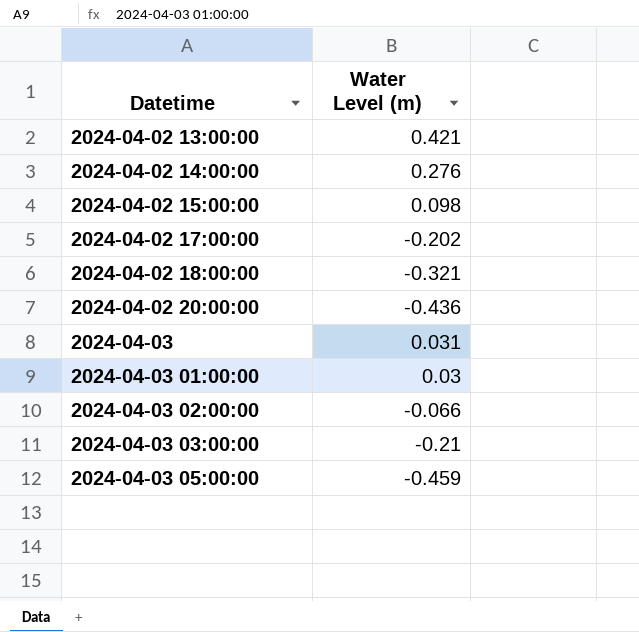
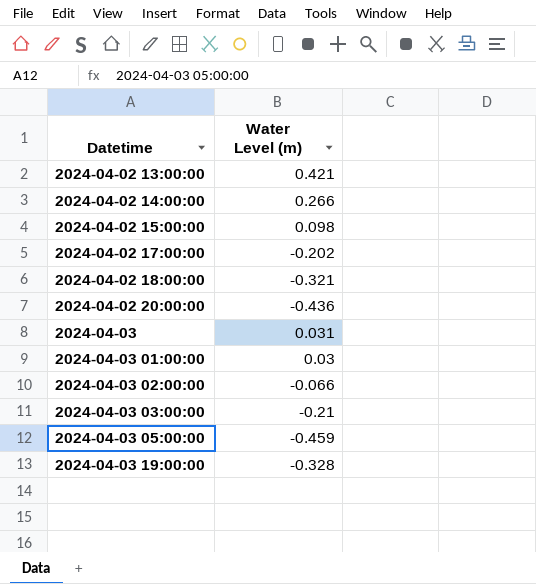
2024-04-02 14:00:00 | Water Level (m): 0.276 -> 0.266
row 2024-04-03 19:00:00: none -> -0.328

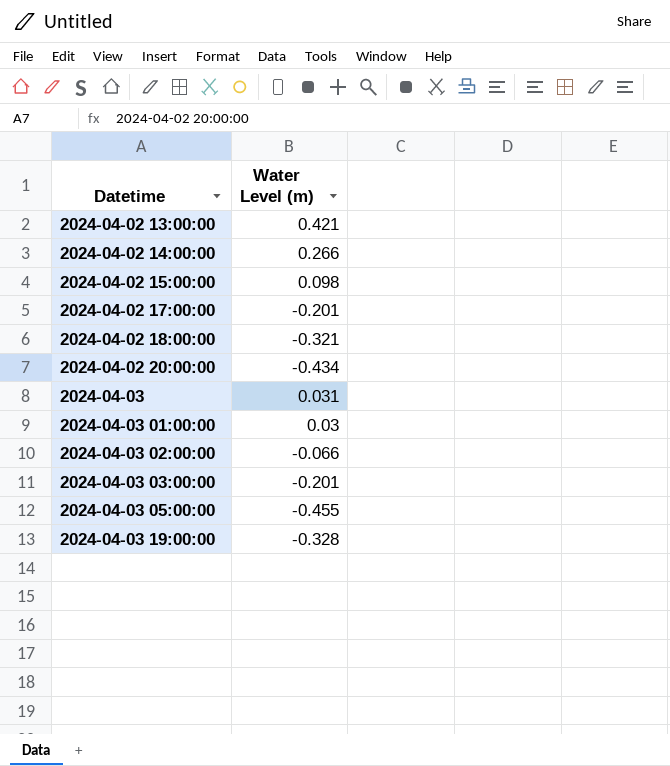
2024-04-02 17:00:00 | Water Level (m): -0.202 -> -0.201
2024-04-02 20:00:00 | Water Level (m): -0.436 -> -0.434
2024-04-03 03:00:00 | Water Level (m): -0.21 -> -0.201
2024-04-03 05:00:00 | Water Level (m): -0.459 -> -0.455

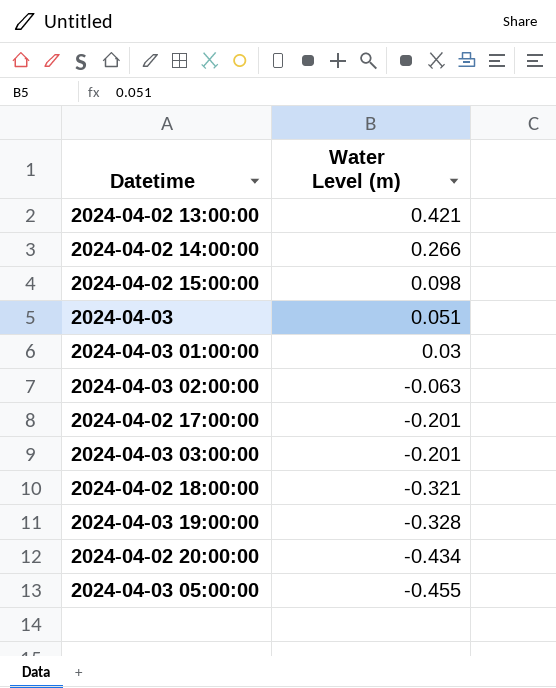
row order: Datetime ascending -> Water Level (m) descending
2024-04-03 | Water Level (m): 0.031 -> 0.051
2024-04-03 02:00:00 | Water Level (m): -0.066 -> -0.063

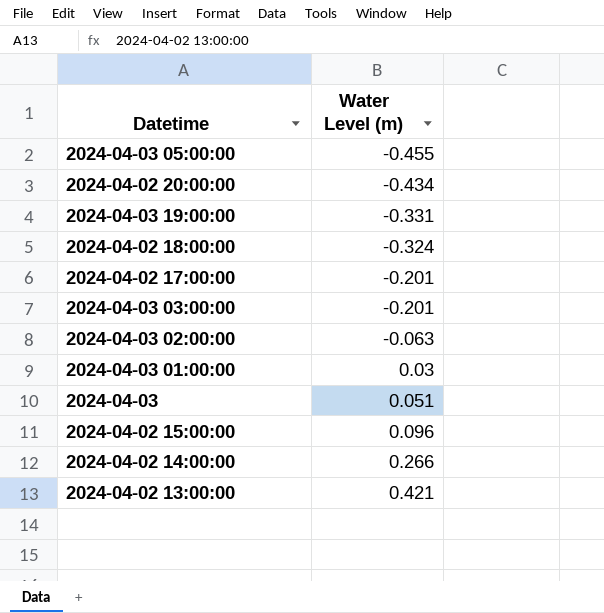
row order: Water Level (m) descending -> Water Level (m) ascending
2024-04-03 19:00:00 | Water Level (m): -0.328 -> -0.331
2024-04-02 18:00:00 | Water Level (m): -0.321 -> -0.324
2024-04-02 15:00:00 | Water Level (m): 0.098 -> 0.096

